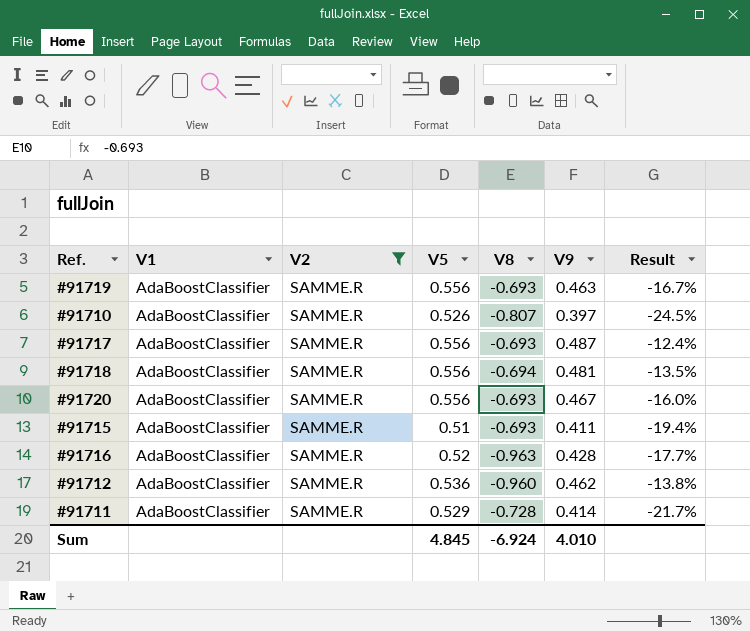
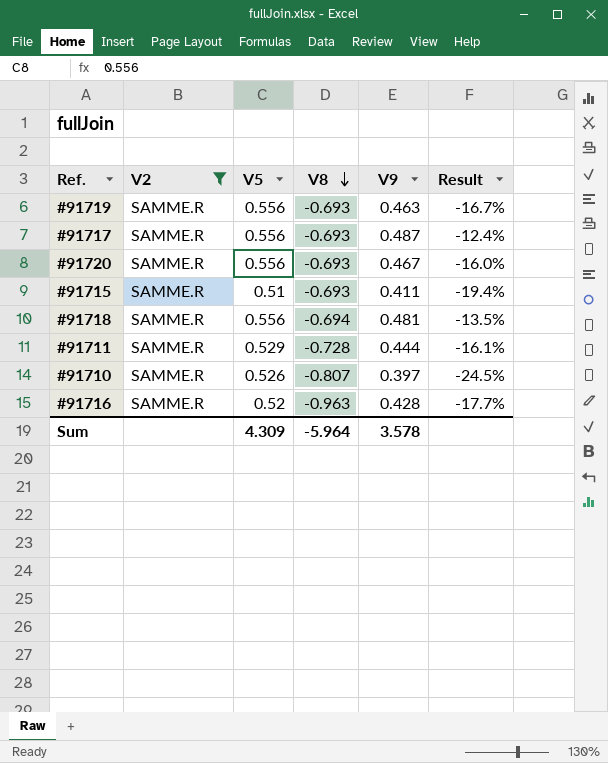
row order: none -> V8 descending
column V1 | position: 2 -> none
row #91712: AdaBoostClassifier | SAMME.R | 0.536 | -0.960 | 0.462 | -13.8% -> none
#91711 | V9: 0.414 -> 0.444
#91711 | Result: -21.7% -> -16.1%
Sum | V5: 4.845 -> 4.309
Sum | V8: -6.924 -> -5.964
Sum | V9: 4.010 -> 3.578

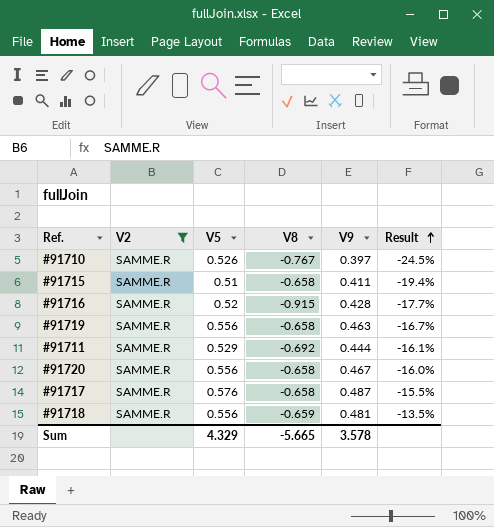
row order: V8 descending -> Result ascending
#91710 | V8: -0.807 -> -0.767
#91715 | V8: -0.693 -> -0.658
#91716 | V8: -0.963 -> -0.915
#91719 | V8: -0.693 -> -0.658
#91711 | V8: -0.728 -> -0.692
#91720 | V8: -0.693 -> -0.658
#91717 | V5: 0.556 -> 0.576
#91717 | V8: -0.693 -> -0.658
#91717 | Result: -12.4% -> -15.5%
#91718 | V8: -0.694 -> -0.659
Sum | V5: 4.309 -> 4.329
Sum | V8: -5.964 -> -5.665

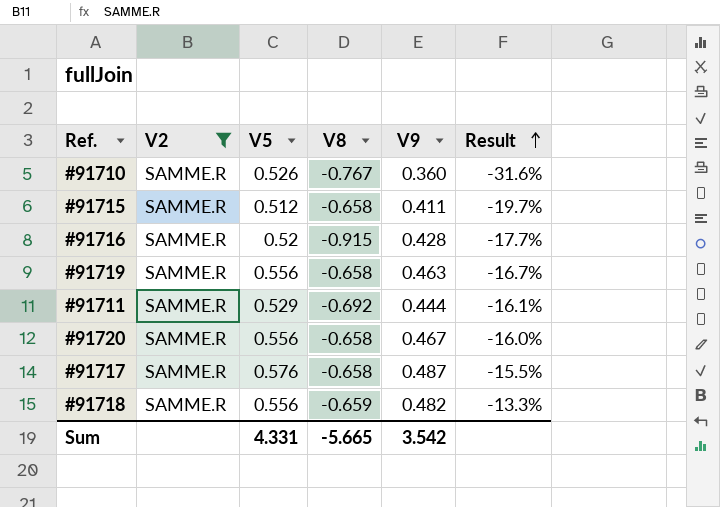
#91710 | V9: 0.397 -> 0.360
#91710 | Result: -24.5% -> -31.6%
#91715 | V5: 0.51 -> 0.512
#91715 | Result: -19.4% -> -19.7%
#91718 | V9: 0.481 -> 0.482
#91718 | Result: -13.5% -> -13.3%
Sum | V5: 4.329 -> 4.331
Sum | V9: 3.578 -> 3.542

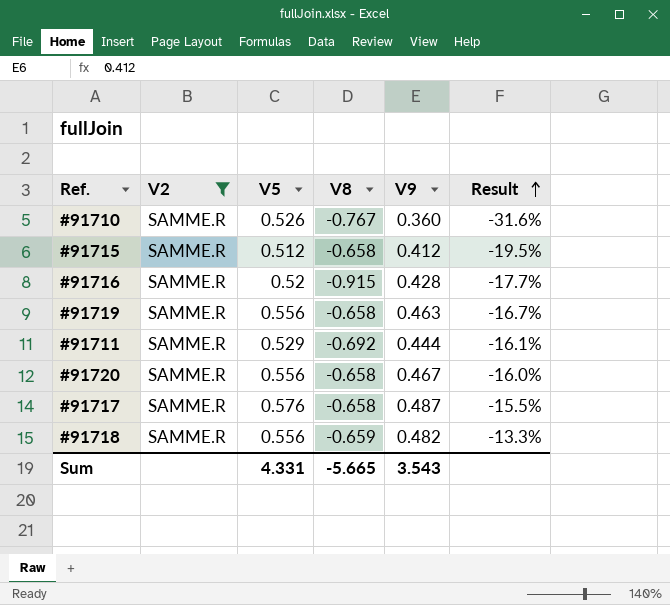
#91715 | V9: 0.411 -> 0.412
#91715 | Result: -19.7% -> -19.5%
Sum | V9: 3.542 -> 3.543

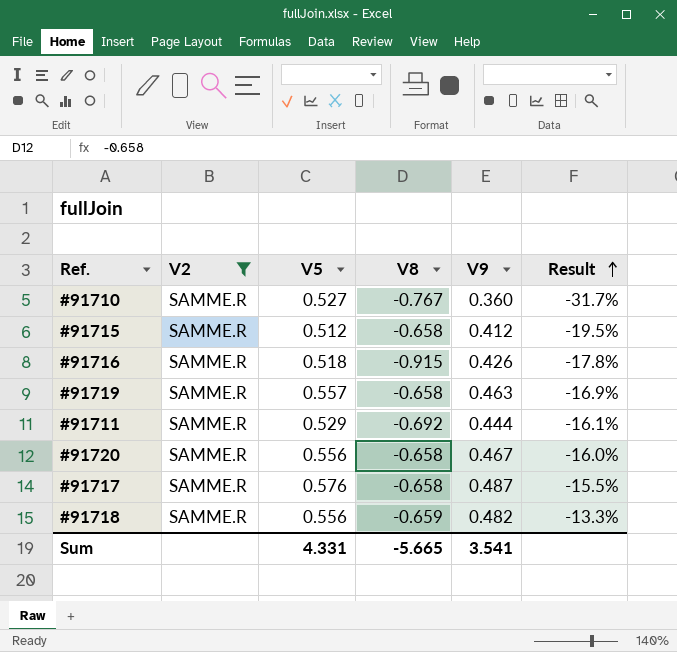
#91710 | V5: 0.526 -> 0.527
#91710 | Result: -31.6% -> -31.7%
#91716 | V5: 0.52 -> 0.518
#91716 | V9: 0.428 -> 0.426
#91716 | Result: -17.7% -> -17.8%
#91719 | V5: 0.556 -> 0.557
#91719 | Result: -16.7% -> -16.9%
Sum | V9: 3.543 -> 3.541

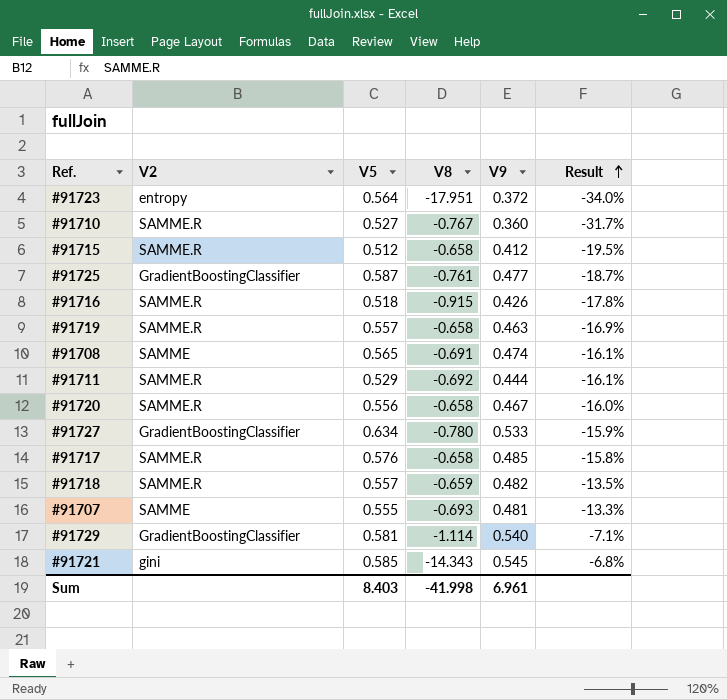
filter: V2 = SAMME.R -> none
#91717 | V9: 0.487 -> 0.485
#91717 | Result: -15.5% -> -15.8%
#91718 | V5: 0.556 -> 0.557
#91718 | Result: -13.3% -> -13.5%
Sum | V5: 4.331 -> 8.403
Sum | V8: -5.665 -> -41.998
Sum | V9: 3.541 -> 6.961

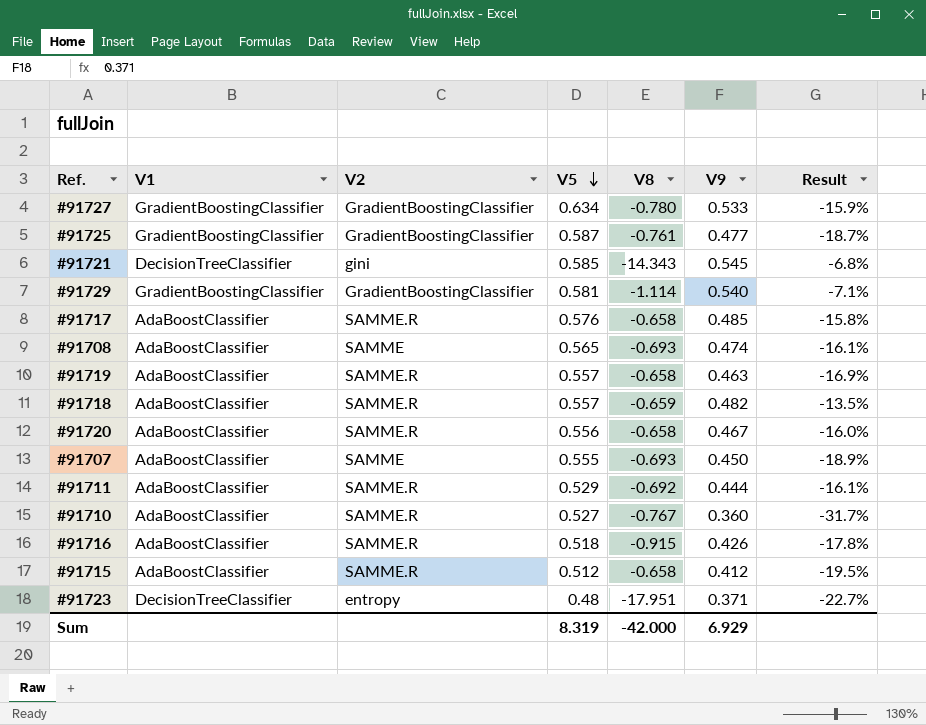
row order: Result ascending -> V5 descending
column V1 | position: none -> 2
#91708 | V8: -0.691 -> -0.693
#91707 | V9: 0.481 -> 0.450
#91707 | Result: -13.3% -> -18.9%
#91723 | V5: 0.564 -> 0.48
#91723 | V9: 0.372 -> 0.371
#91723 | Result: -34.0% -> -22.7%
Sum | V5: 8.403 -> 8.319
Sum | V8: -41.998 -> -42.000
Sum | V9: 6.961 -> 6.929

